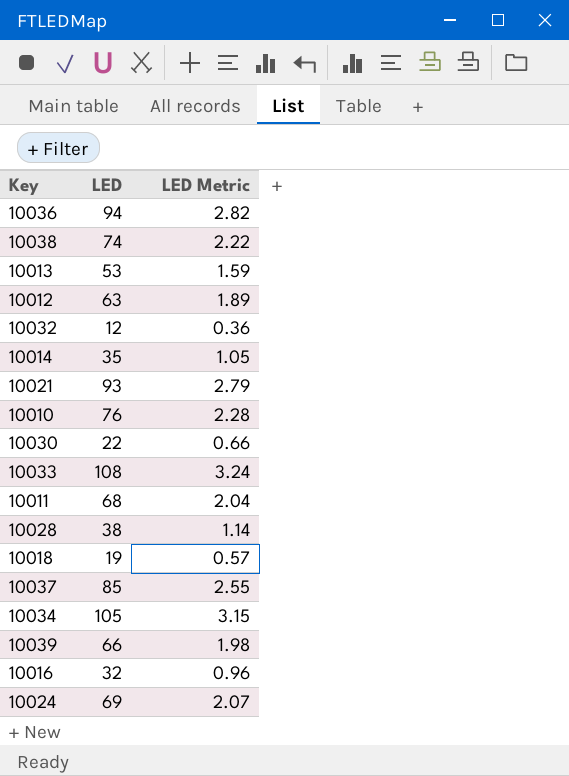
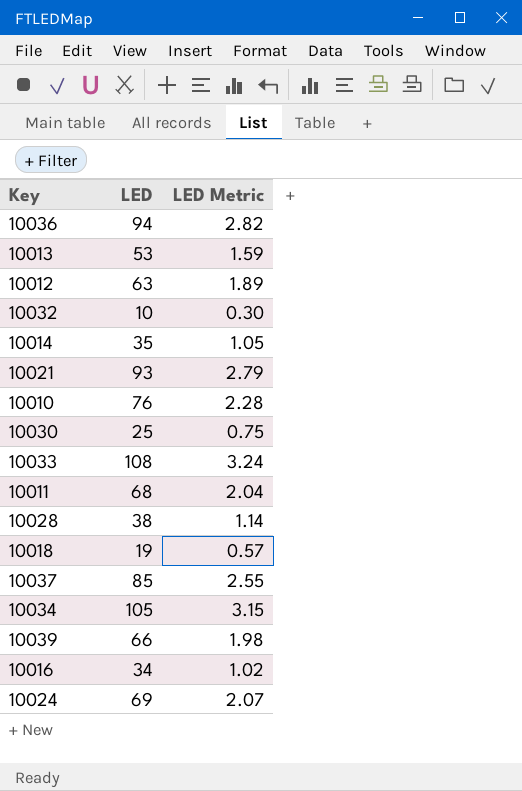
row 10038: 74 | 2.22 -> none
10032 | LED: 12 -> 10
10032 | LED Metric: 0.36 -> 0.30
10030 | LED: 22 -> 25
10030 | LED Metric: 0.66 -> 0.75
10016 | LED: 32 -> 34
10016 | LED Metric: 0.96 -> 1.02

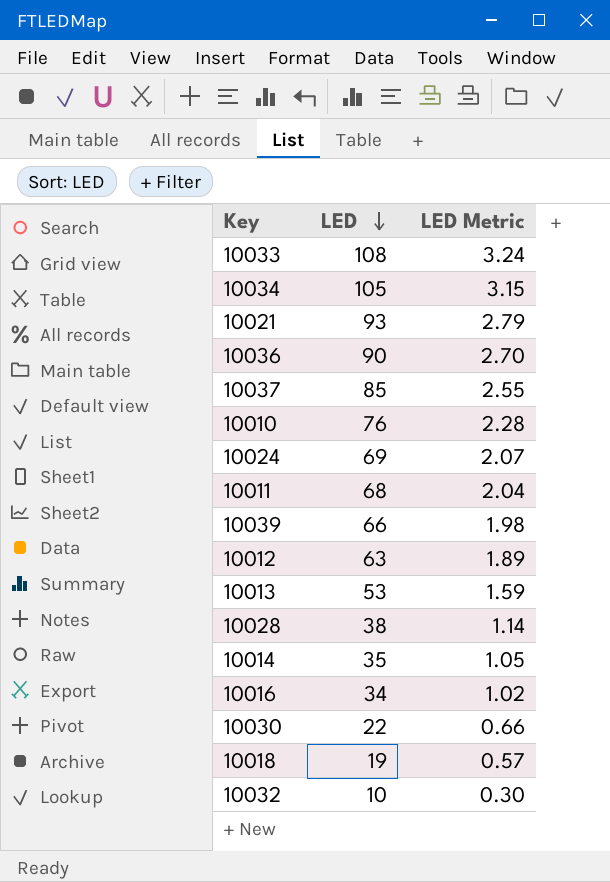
row order: none -> LED descending
10036 | LED: 94 -> 90
10036 | LED Metric: 2.82 -> 2.70
10030 | LED: 25 -> 22
10030 | LED Metric: 0.75 -> 0.66

